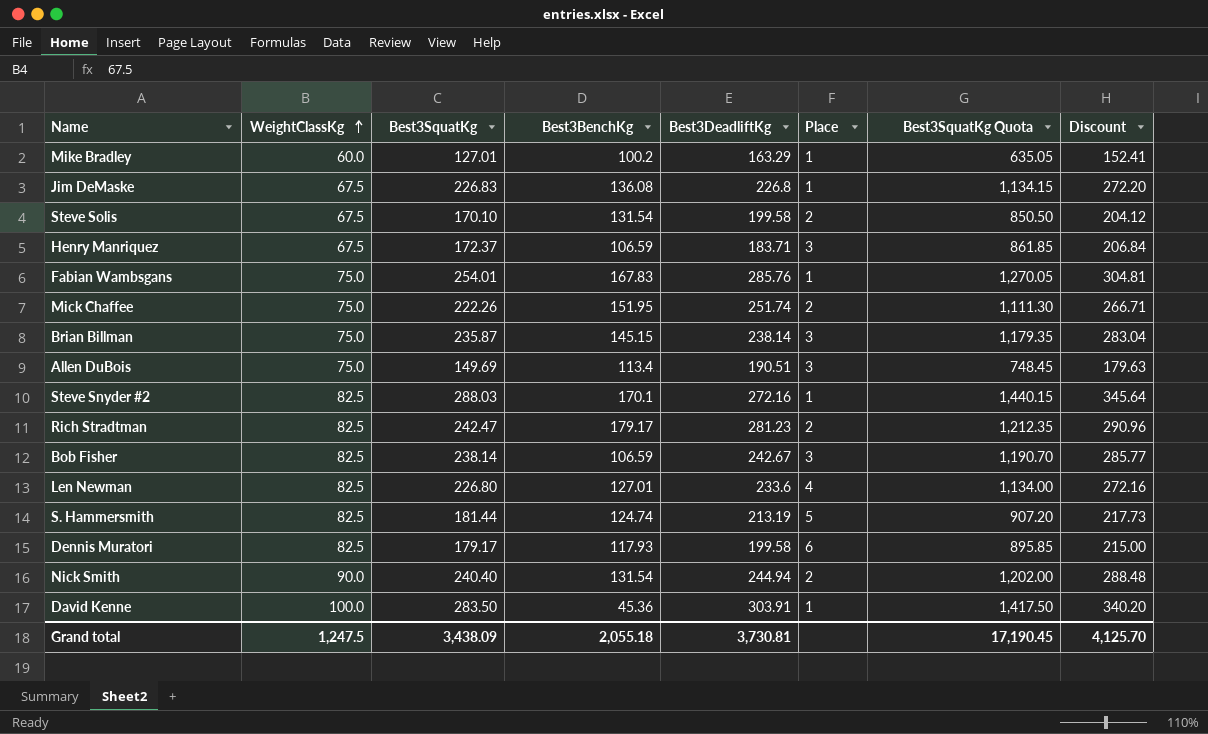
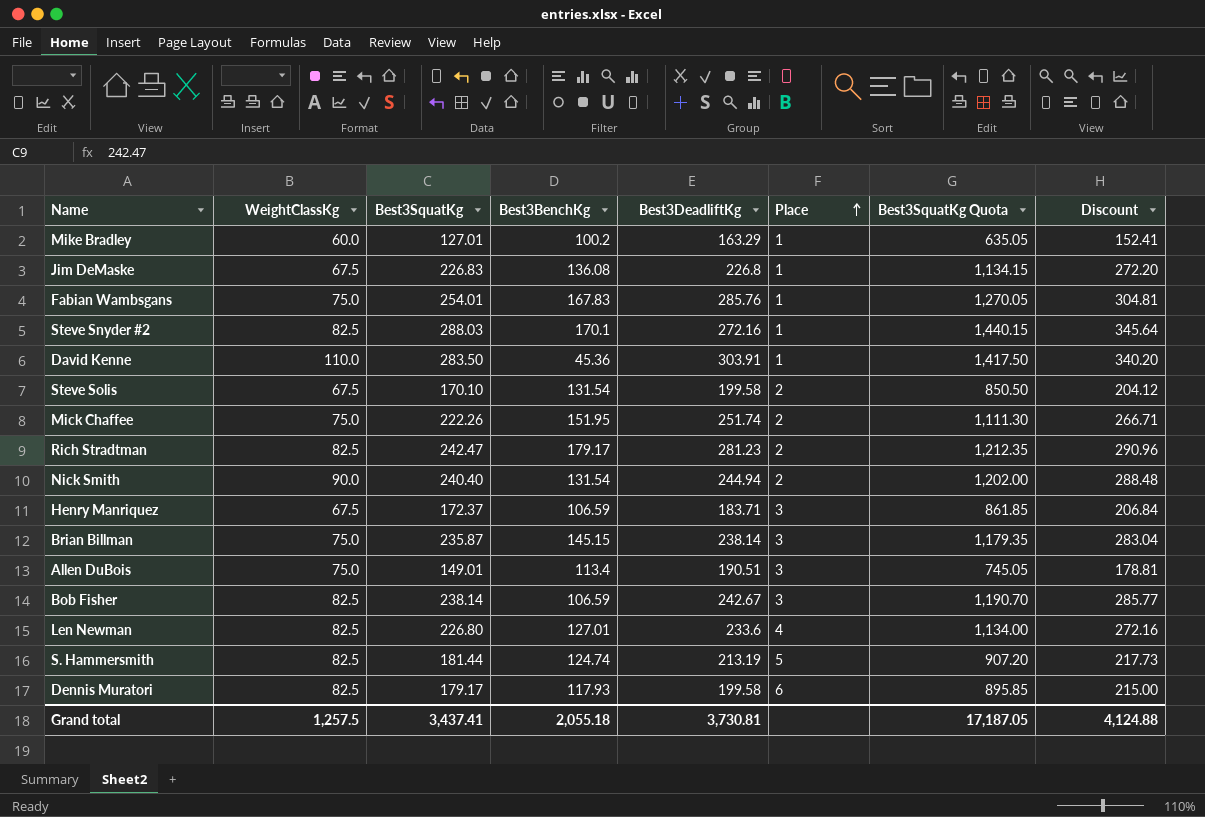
row order: WeightClassKg ascending -> Place ascending
David Kenne | WeightClassKg: 100.0 -> 110.0
Allen DuBois | Best3SquatKg: 149.69 -> 149.01
Allen DuBois | Best3SquatKg Quota: 748.45 -> 745.05
Allen DuBois | Discount: 179.63 -> 178.81
Grand total | WeightClassKg: 1,247.5 -> 1,257.5
Grand total | Best3SquatKg: 3,438.09 -> 3,437.41
Grand total | Best3SquatKg Quota: 17,190.45 -> 17,187.05
Grand total | Discount: 4,125.70 -> 4,124.88

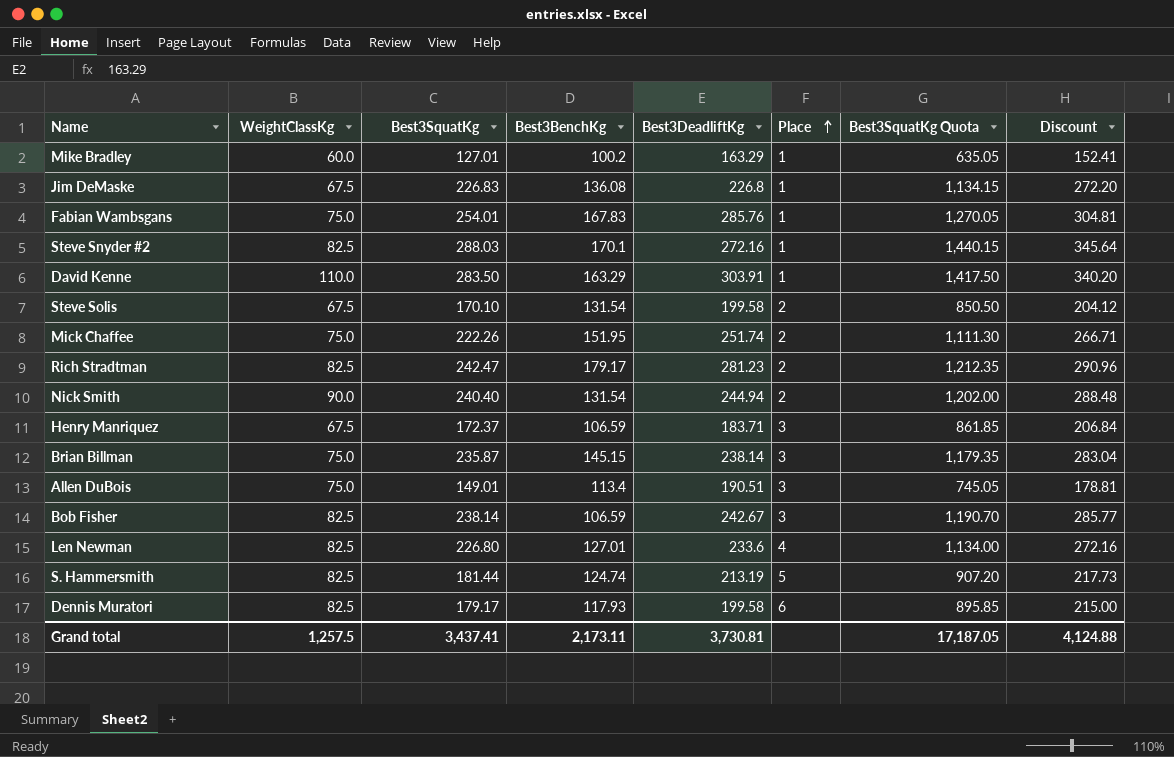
David Kenne | Best3BenchKg: 45.36 -> 163.29
Grand total | Best3BenchKg: 2,055.18 -> 2,173.11

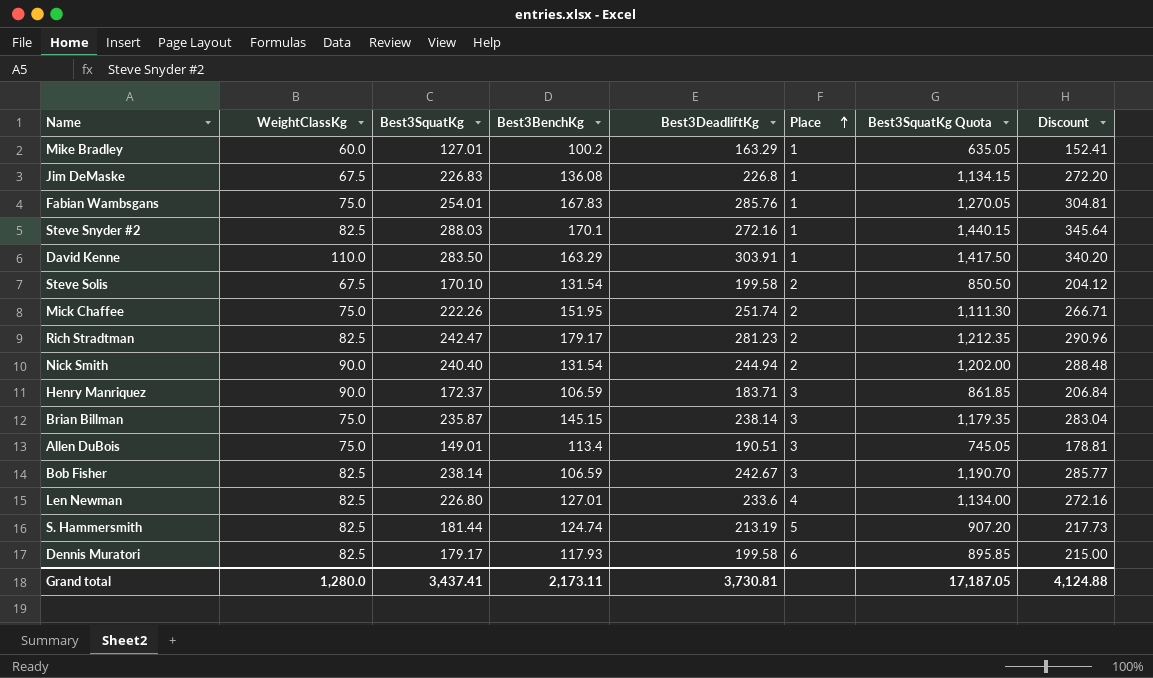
Henry Manriquez | WeightClassKg: 67.5 -> 90.0
Grand total | WeightClassKg: 1,257.5 -> 1,280.0

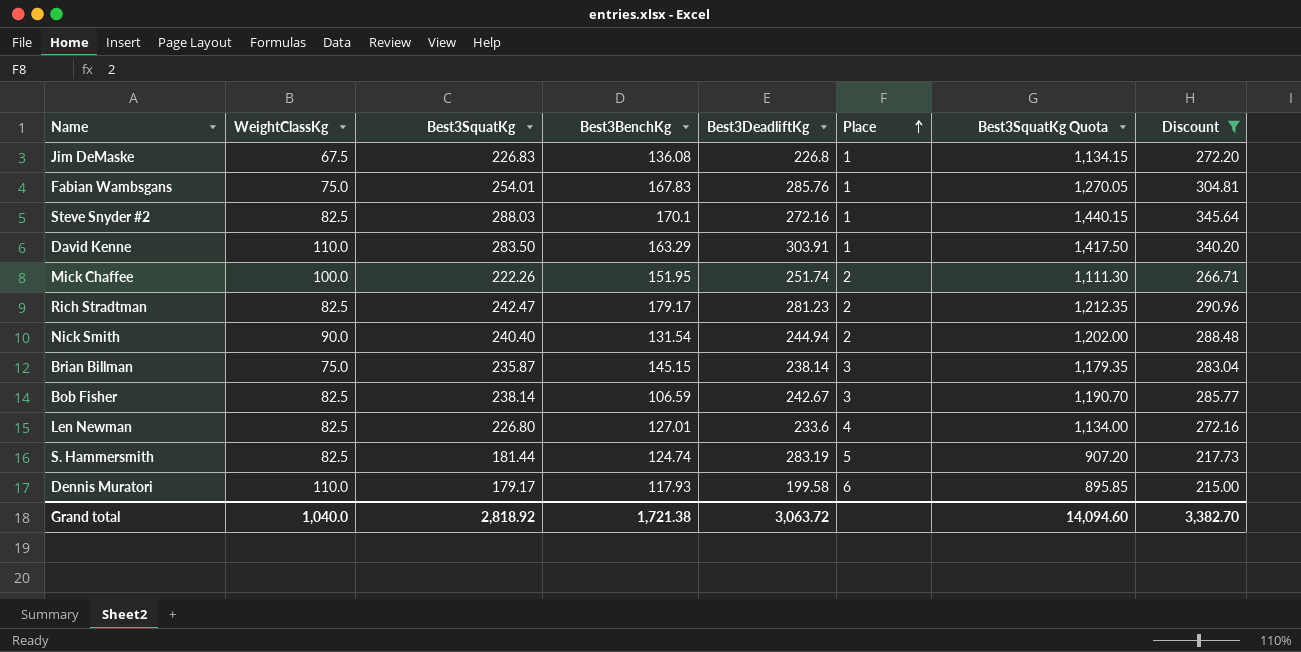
filter: none -> Discount >= 215.00
Mick Chaffee | WeightClassKg: 75.0 -> 100.0
S. Hammersmith | Best3DeadliftKg: 213.19 -> 283.19
Dennis Muratori | WeightClassKg: 82.5 -> 110.0
Grand total | WeightClassKg: 1,280.0 -> 1,040.0
Grand total | Best3SquatKg: 3,437.41 -> 2,818.92
Grand total | Best3BenchKg: 2,173.11 -> 1,721.38
Grand total | Best3DeadliftKg: 3,730.81 -> 3,063.72
Grand total | Best3SquatKg Quota: 17,187.05 -> 14,094.60
Grand total | Discount: 4,124.88 -> 3,382.70

